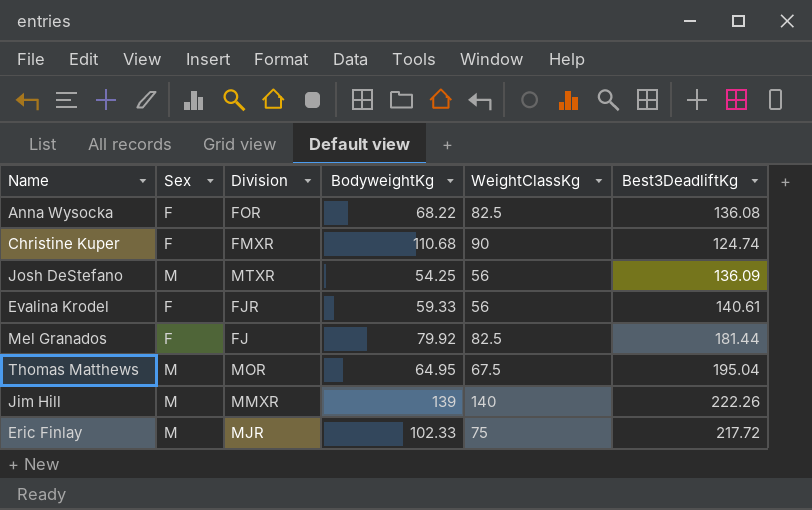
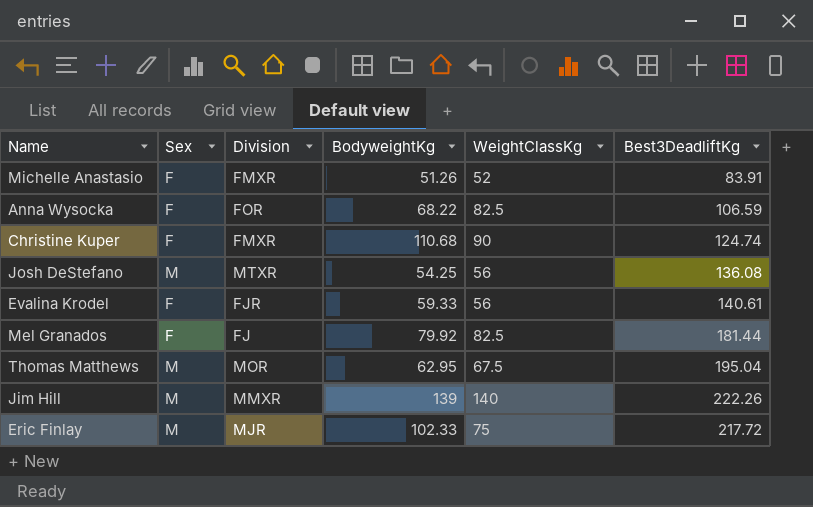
row Michelle Anastasio: none -> F | FMXR | 51.26 | 52 | 83.91
Anna Wysocka | Best3DeadliftKg: 136.08 -> 106.59
Josh DeStefano | Best3DeadliftKg: 136.09 -> 136.08
Thomas Matthews | BodyweightKg: 64.95 -> 62.95

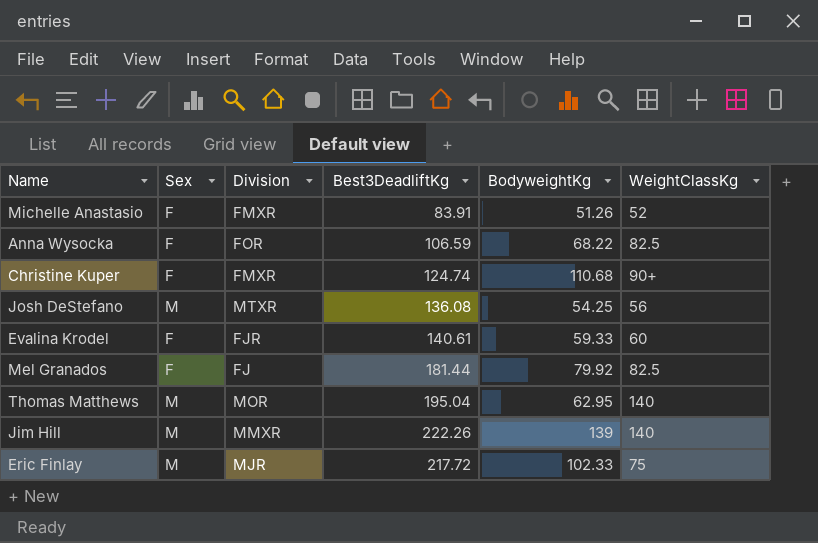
column Best3DeadliftKg | position: 6 -> 4
Christine Kuper | WeightClassKg: 90 -> 90+
Evalina Krodel | WeightClassKg: 56 -> 60
Thomas Matthews | WeightClassKg: 67.5 -> 140

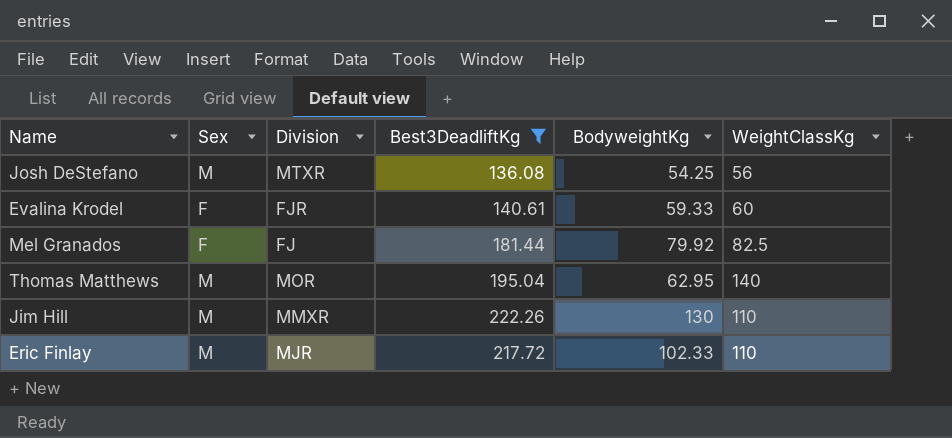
filter: none -> Best3DeadliftKg >= 136.08
Jim Hill | BodyweightKg: 139 -> 130
Jim Hill | WeightClassKg: 140 -> 110
Eric Finlay | WeightClassKg: 75 -> 110

